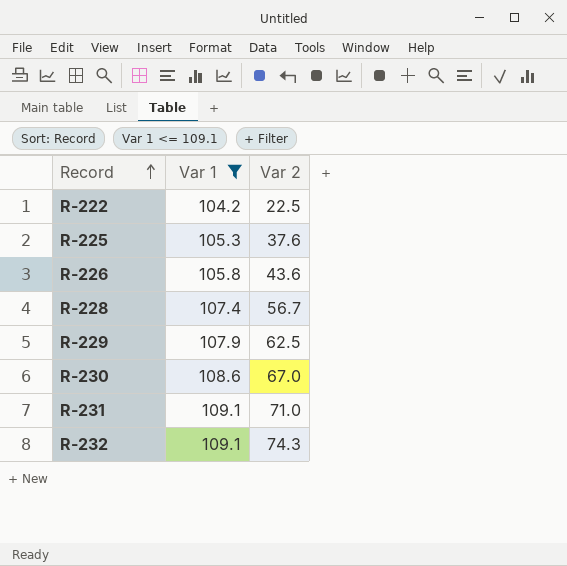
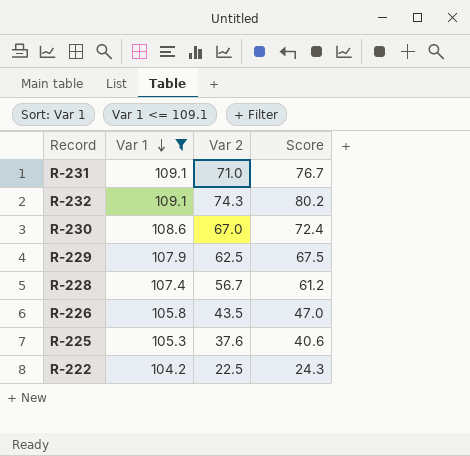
row order: Record ascending -> Var 1 descending
column Score | formula: none -> [Var 2] * 1.08
R-226 | Var 2: 43.6 -> 43.5

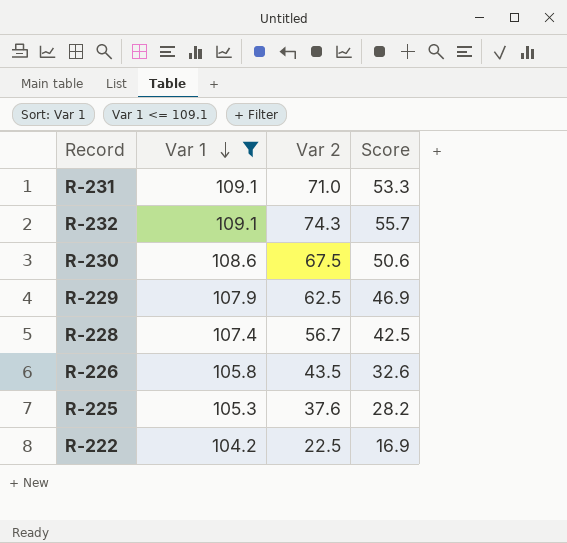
column Score | formula: [Var 2] * 1.08 -> [Var 2] * 0.75
R-230 | Var 2: 67.0 -> 67.5

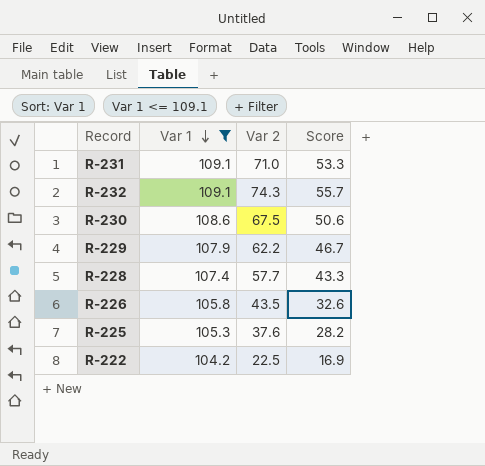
R-229 | Var 2: 62.5 -> 62.2
R-229 | Score: 46.9 -> 46.7
R-228 | Var 2: 56.7 -> 57.7
R-228 | Score: 42.5 -> 43.3

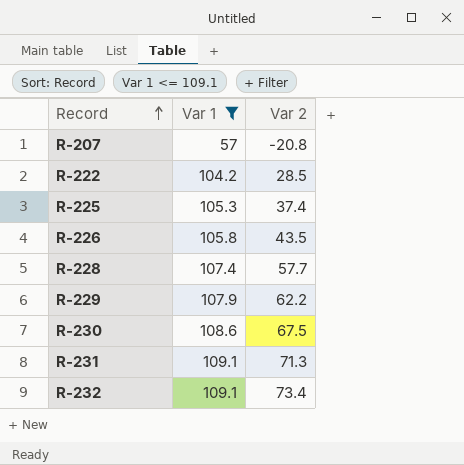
row order: Var 1 descending -> Record ascending
column Score | formula: [Var 2] * 0.75 -> none
row R-207: none -> 57 | -20.8
R-222 | Var 2: 22.5 -> 28.5
R-225 | Var 2: 37.6 -> 37.4
R-231 | Var 2: 71.0 -> 71.3
R-232 | Var 2: 74.3 -> 73.4

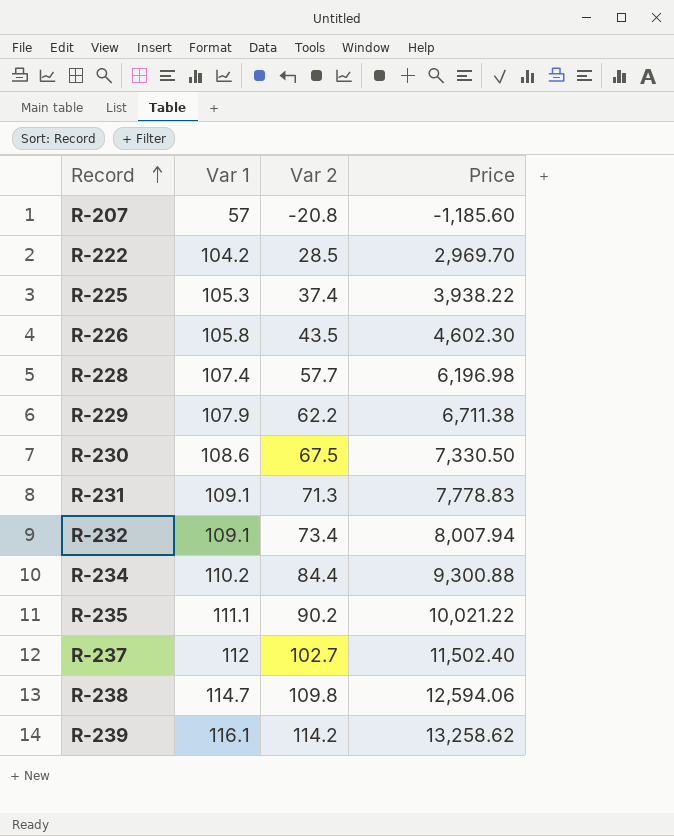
filter: Var 1 <= 109.1 -> none
column Price | formula: none -> [Var 1] * [Var 2]

